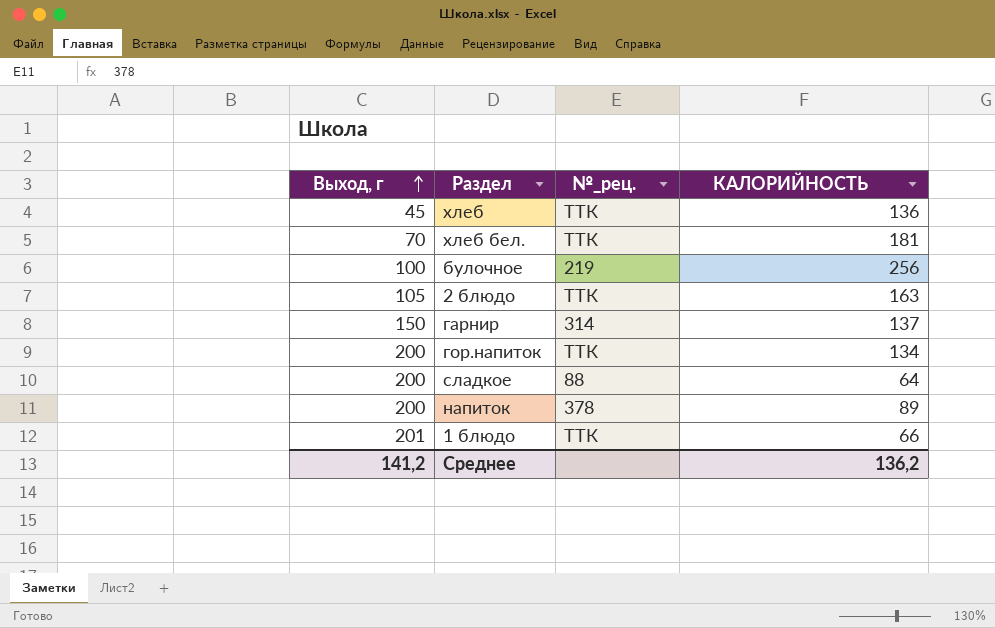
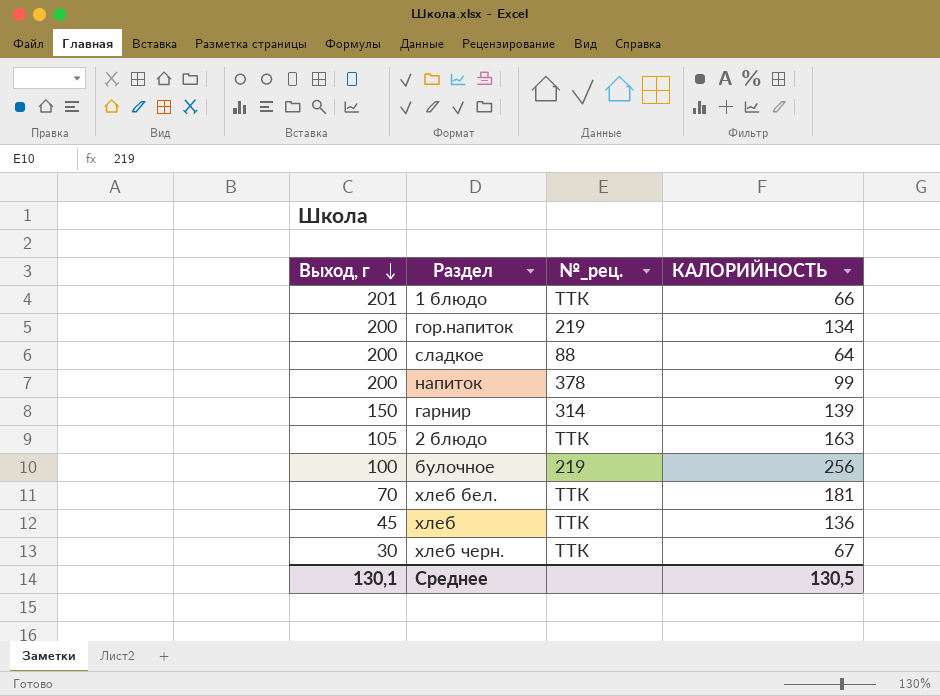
row order: Выход, г ascending -> Выход, г descending
гор.напиток | №_рец.: ТТК -> 219
напиток | КАЛОРИЙНОСТЬ: 89 -> 99
гарнир | КАЛОРИЙНОСТЬ: 137 -> 139
row хлеб черн.: none -> 30 | ТТК | 67
Среднее | Выход, г: 141,2 -> 130,1
Среднее | КАЛОРИЙНОСТЬ: 136,2 -> 130,5

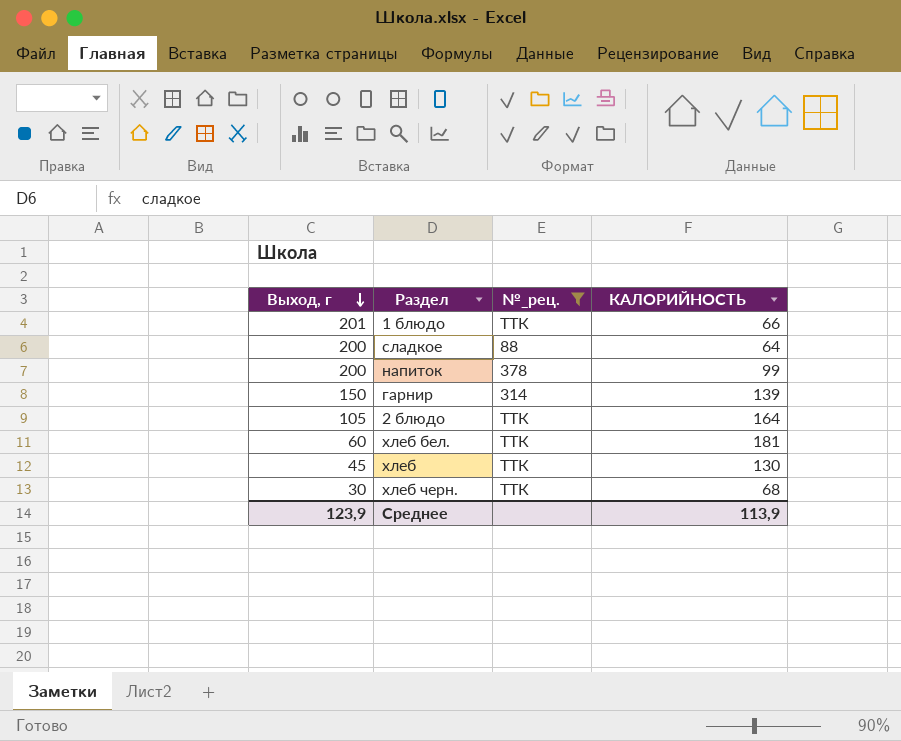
filter: none -> №_рец. != 219
2 блюдо | КАЛОРИЙНОСТЬ: 163 -> 164
хлеб бел. | Выход, г: 70 -> 60
хлеб | КАЛОРИЙНОСТЬ: 136 -> 130
хлеб черн. | КАЛОРИЙНОСТЬ: 67 -> 68
Среднее | Выход, г: 130,1 -> 123,9
Среднее | КАЛОРИЙНОСТЬ: 130,5 -> 113,9

